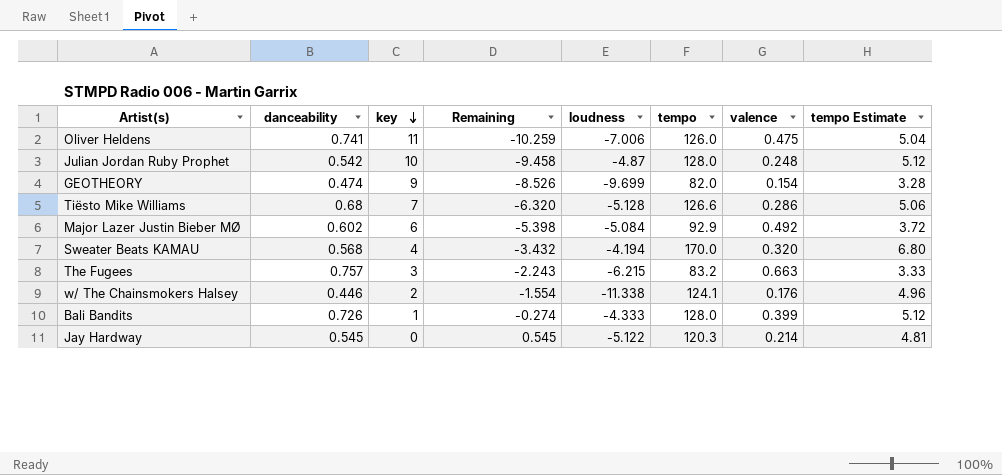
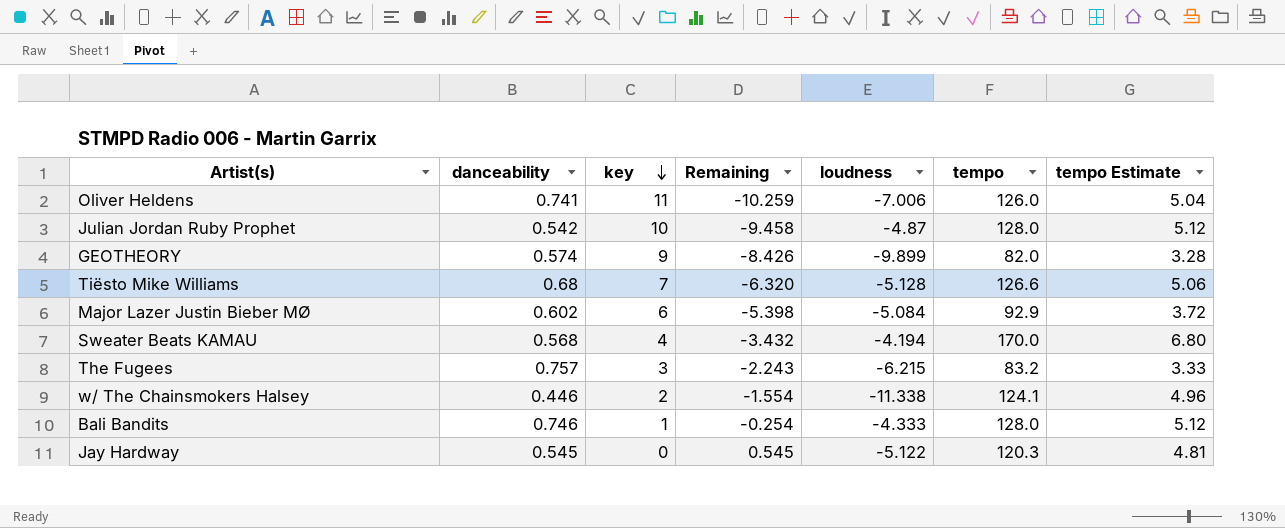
column valence | position: 7 -> none
GEOTHEORY | danceability: 0.474 -> 0.574
GEOTHEORY | Remaining: -8.526 -> -8.426
GEOTHEORY | loudness: -9.699 -> -9.899
Bali Bandits | danceability: 0.726 -> 0.746
Bali Bandits | Remaining: -0.274 -> -0.254

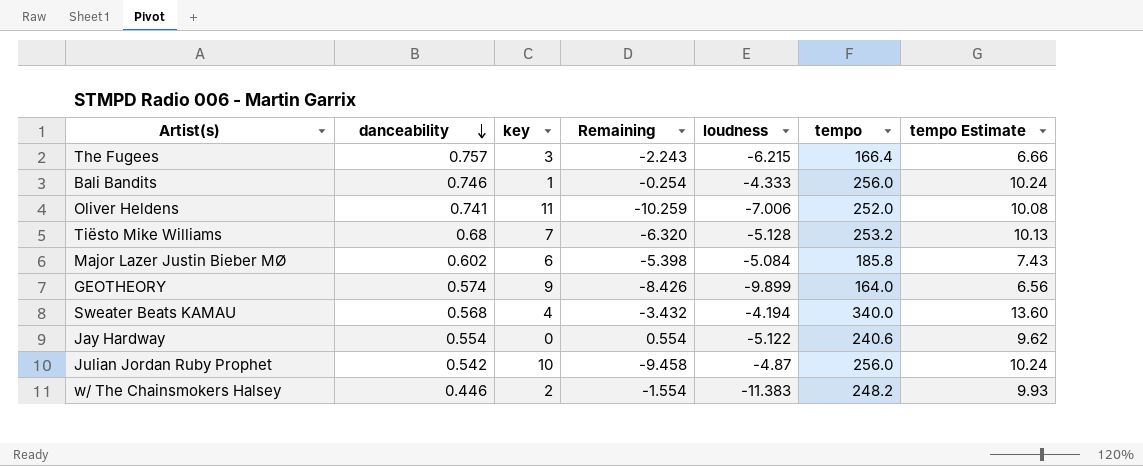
row order: key descending -> danceability descending
The Fugees | tempo: 83.2 -> 166.4
The Fugees | tempo Estimate: 3.33 -> 6.66
Bali Bandits | tempo: 128.0 -> 256.0
Bali Bandits | tempo Estimate: 5.12 -> 10.24
Oliver Heldens | tempo: 126.0 -> 252.0
Oliver Heldens | tempo Estimate: 5.04 -> 10.08
Tiësto Mike Williams | tempo: 126.6 -> 253.2
Tiësto Mike Williams | tempo Estimate: 5.06 -> 10.13
Major Lazer Justin Bieber MØ | tempo: 92.9 -> 185.8
Major Lazer Justin Bieber MØ | tempo Estimate: 3.72 -> 7.43
GEOTHEORY | tempo: 82.0 -> 164.0
GEOTHEORY | tempo Estimate: 3.28 -> 6.56
Sweater Beats KAMAU | tempo: 170.0 -> 340.0
Sweater Beats KAMAU | tempo Estimate: 6.80 -> 13.60
Jay Hardway | danceability: 0.545 -> 0.554
Jay Hardway | Remaining: 0.545 -> 0.554
Jay Hardway | tempo: 120.3 -> 240.6
Jay Hardway | tempo Estimate: 4.81 -> 9.62
Julian Jordan Ruby Prophet | tempo: 128.0 -> 256.0
Julian Jordan Ruby Prophet | tempo Estimate: 5.12 -> 10.24
w/ The Chainsmokers Halsey | loudness: -11.338 -> -11.383
w/ The Chainsmokers Halsey | tempo: 124.1 -> 248.2
w/ The Chainsmokers Halsey | tempo Estimate: 4.96 -> 9.93

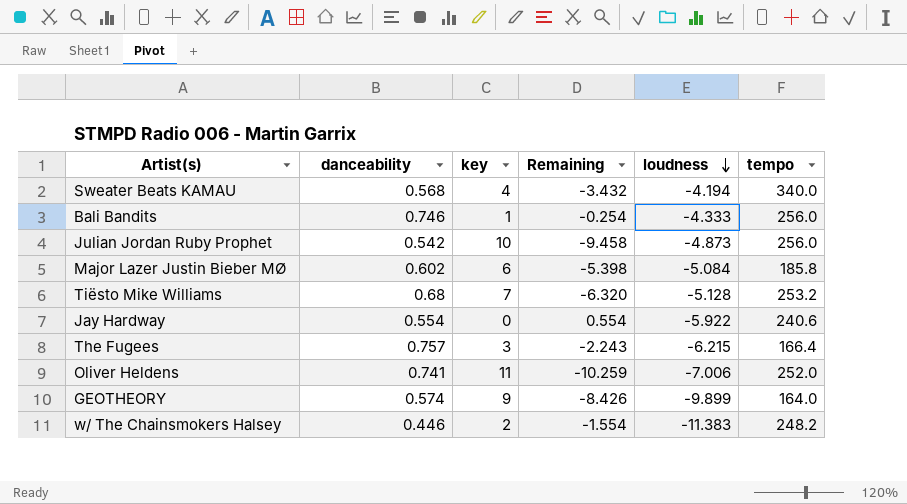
row order: danceability descending -> loudness descending
column tempo Estimate | formula: [tempo] * 0.04 -> none
Julian Jordan Ruby Prophet | loudness: -4.87 -> -4.873
Jay Hardway | loudness: -5.122 -> -5.922

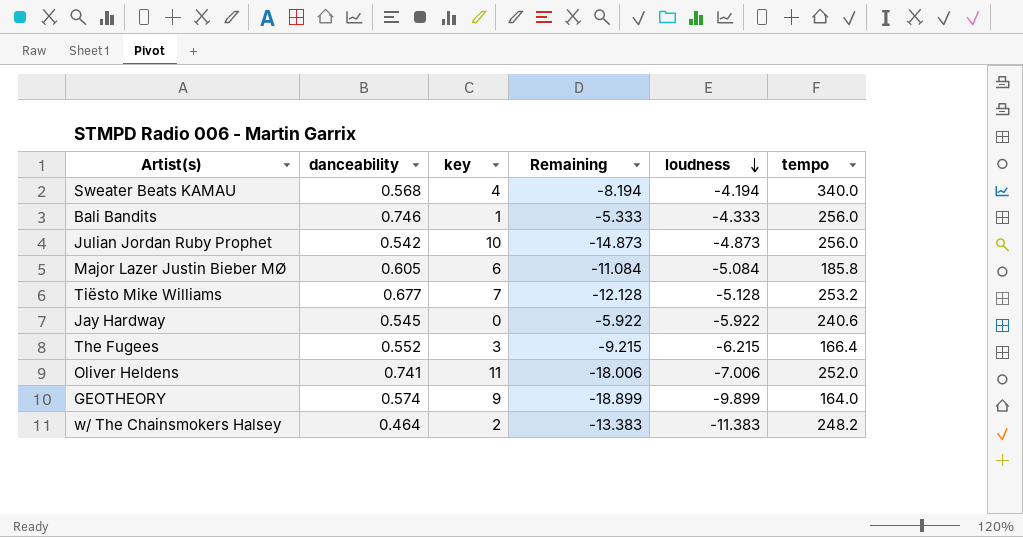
column Remaining | formula: [danceability] - [key] -> [loudness] - [key]
Major Lazer Justin Bieber MØ | danceability: 0.602 -> 0.605
Tiësto Mike Williams | danceability: 0.68 -> 0.677
Jay Hardway | danceability: 0.554 -> 0.545
The Fugees | danceability: 0.757 -> 0.552
w/ The Chainsmokers Halsey | danceability: 0.446 -> 0.464

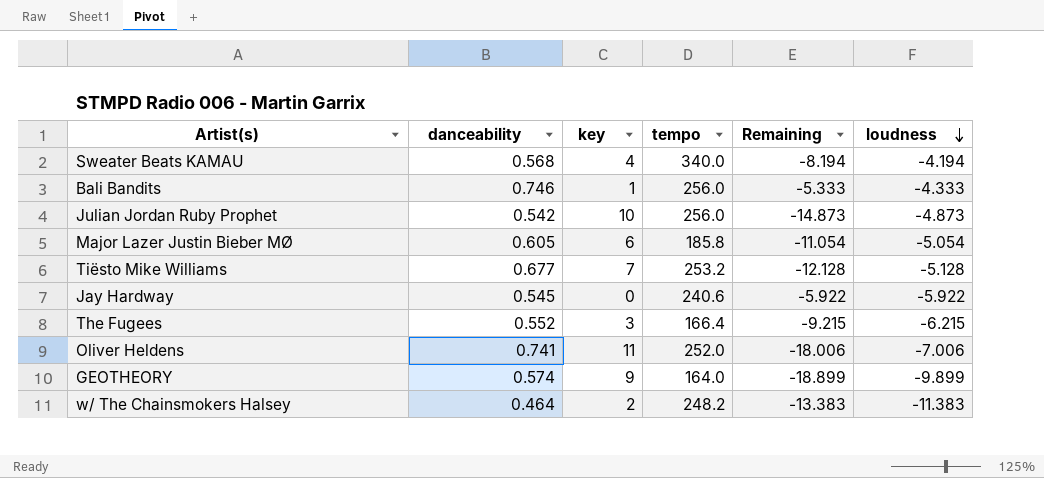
column tempo | position: 6 -> 4
Major Lazer Justin Bieber MØ | Remaining: -11.084 -> -11.054
Major Lazer Justin Bieber MØ | loudness: -5.084 -> -5.054

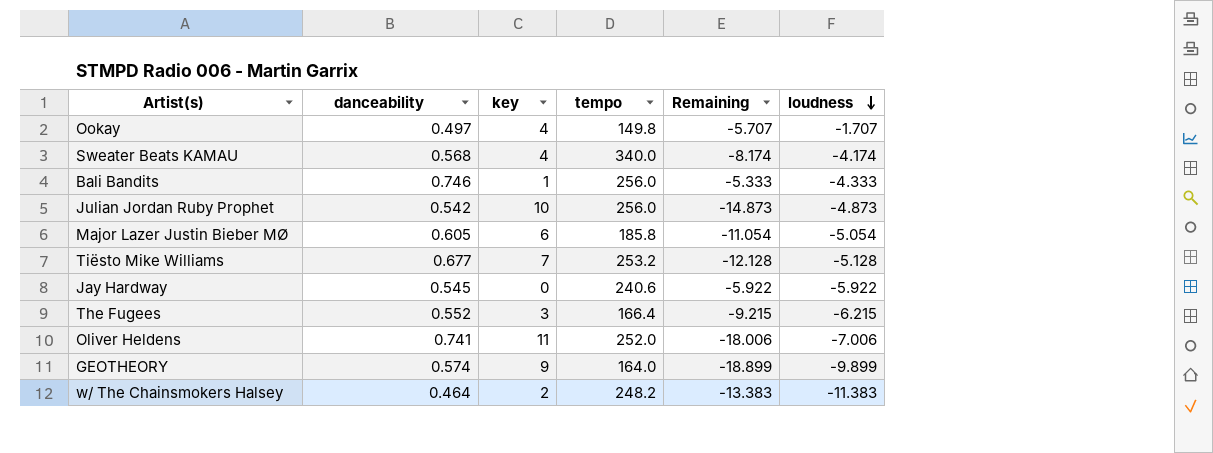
row Ookay: none -> 0.497 | 4 | 149.8 | -5.707 | -1.707
Sweater Beats KAMAU | Remaining: -8.194 -> -8.174
Sweater Beats KAMAU | loudness: -4.194 -> -4.174

